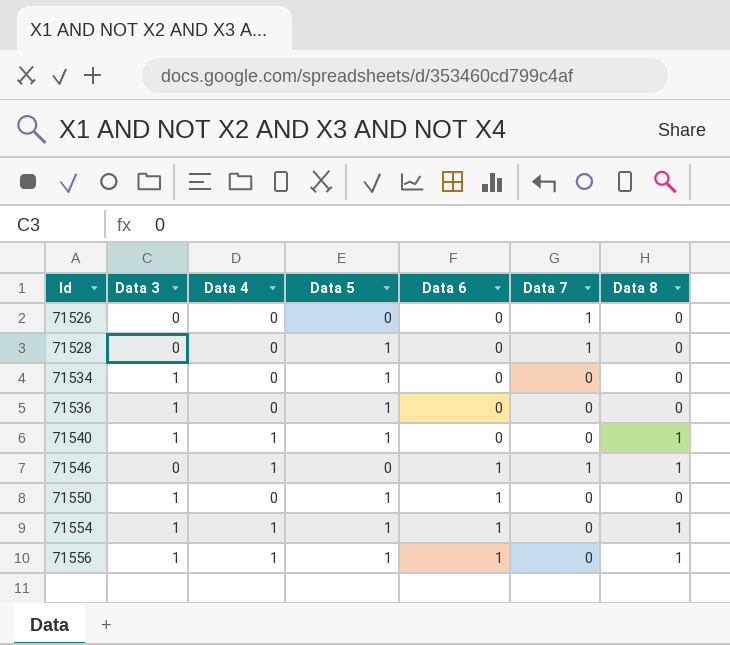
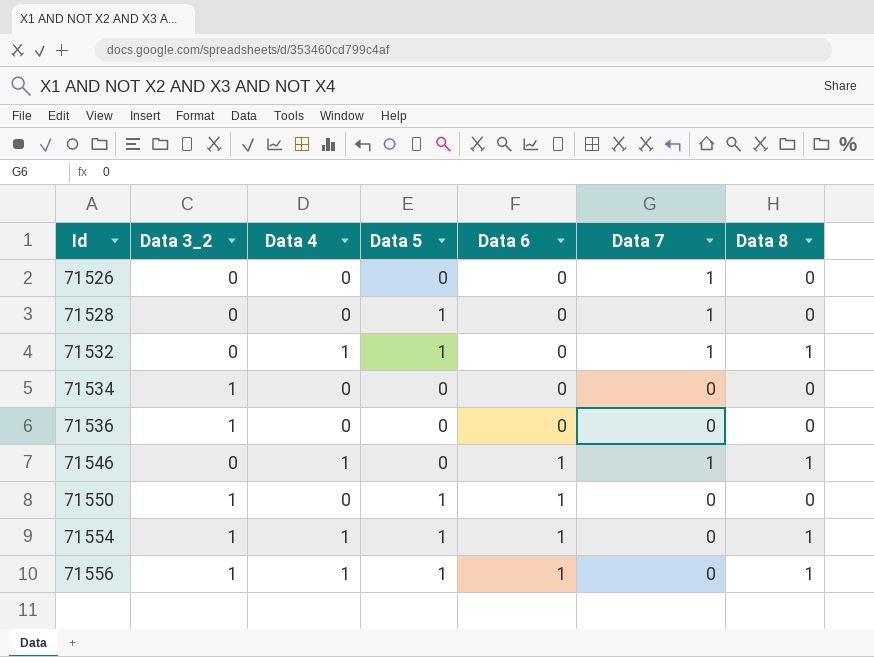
column name: Data 3 -> Data 3_2
row 71540: 1 | 1 | 1 | 0 | 0 | 1 -> none
row 71532: none -> 0 | 1 | 1 | 0 | 1 | 1
71534 | Data 5: 1 -> 0
71536 | Data 5: 1 -> 0

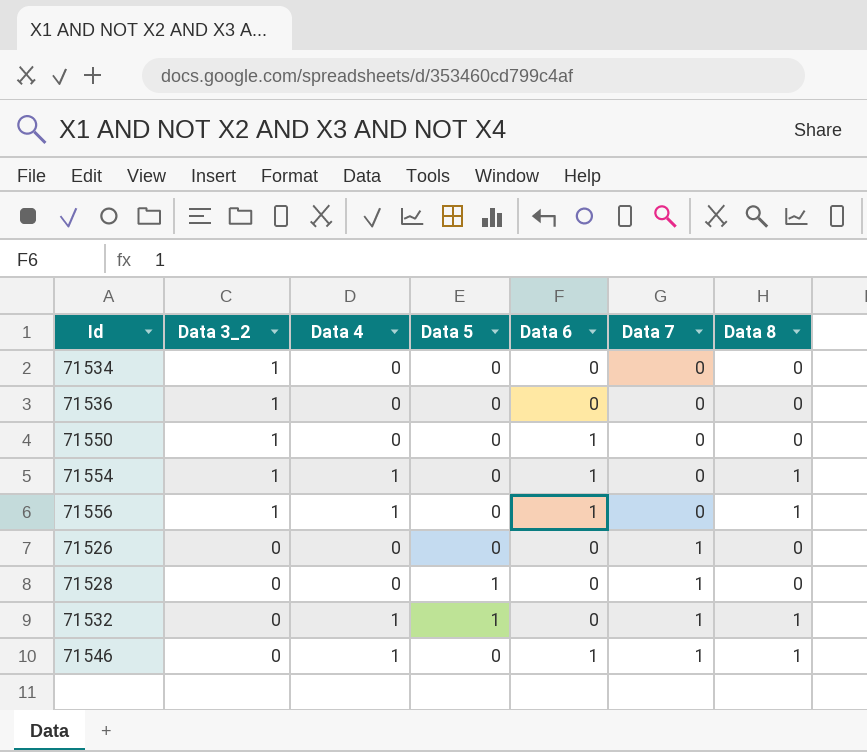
row order: Id ascending -> Data 3_2 descending
71550 | Data 5: 1 -> 0
71554 | Data 5: 1 -> 0
71556 | Data 5: 1 -> 0

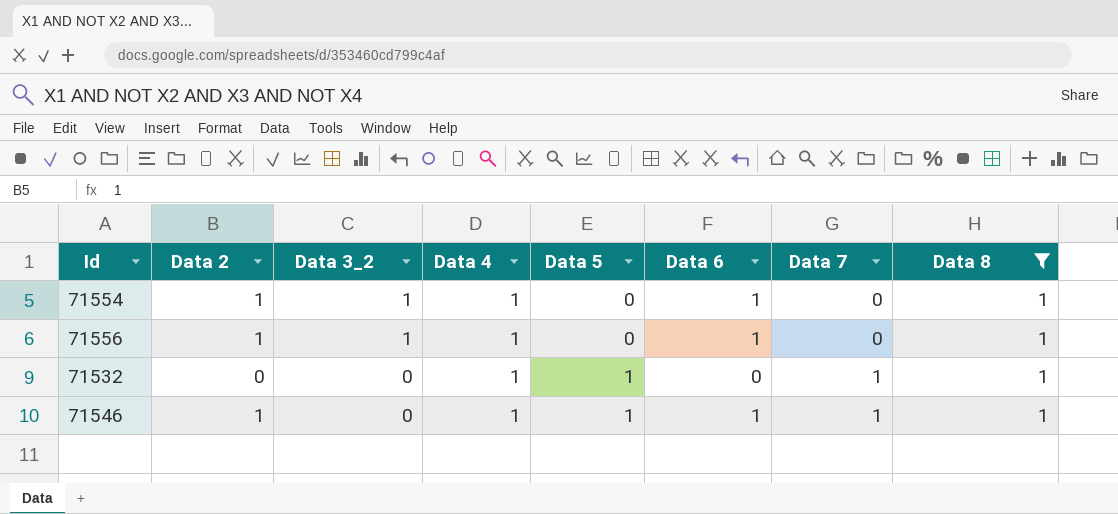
filter: none -> Data 8 = 1
column Data 2 | position: none -> 2
71546 | Data 5: 0 -> 1

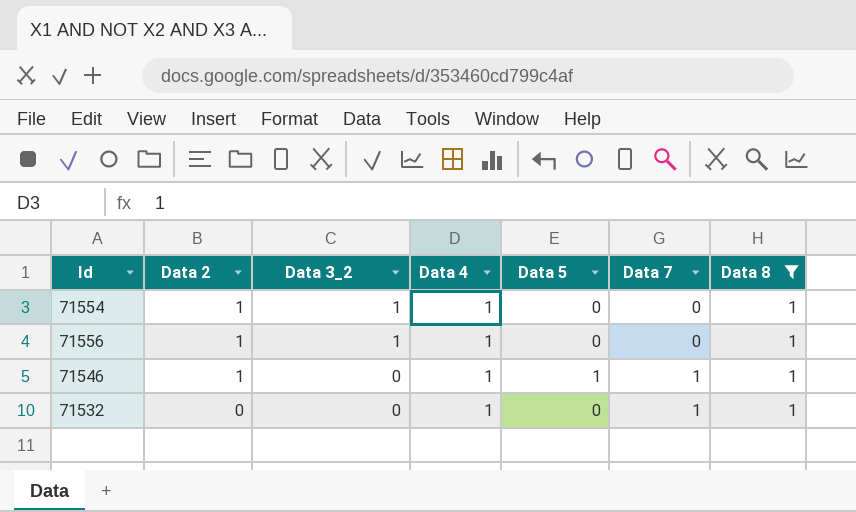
row order: Data 3_2 descending -> Data 2 descending
column Data 6 | position: 6 -> none
71532 | Data 5: 1 -> 0

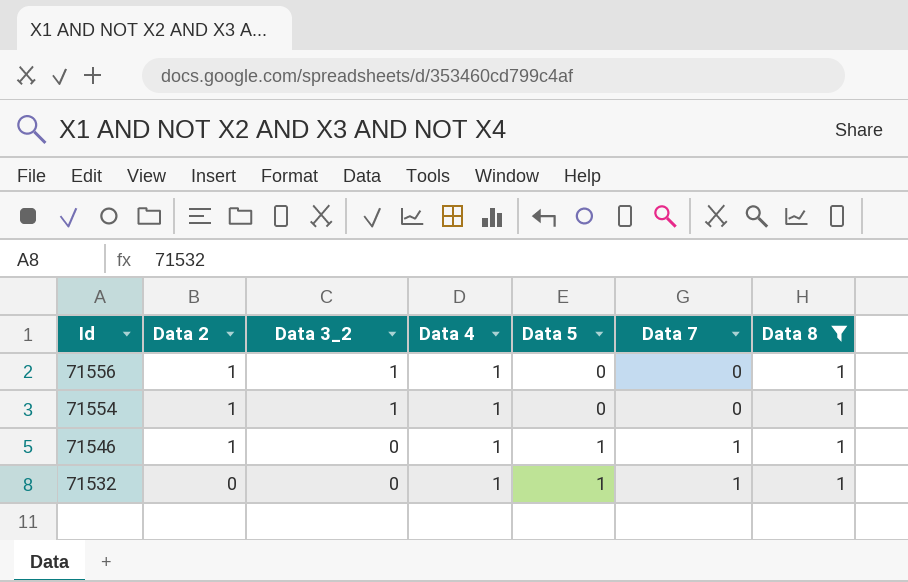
row order: Data 2 descending -> Id descending
71532 | Data 5: 0 -> 1

